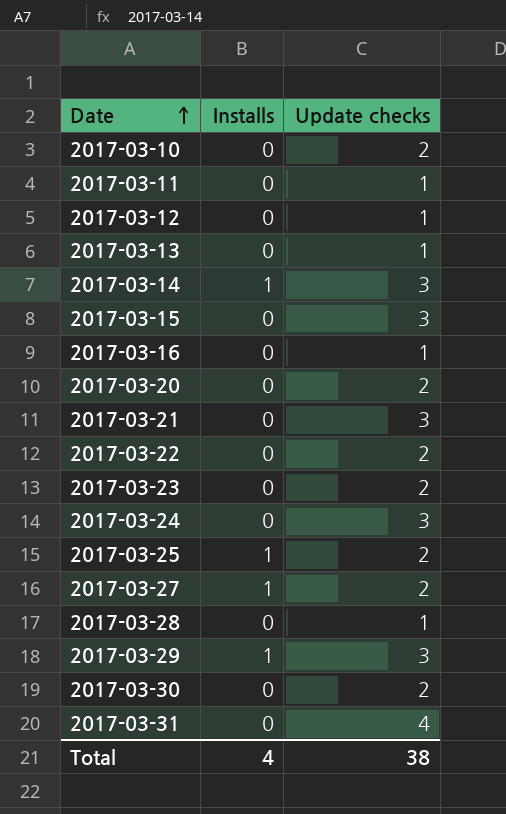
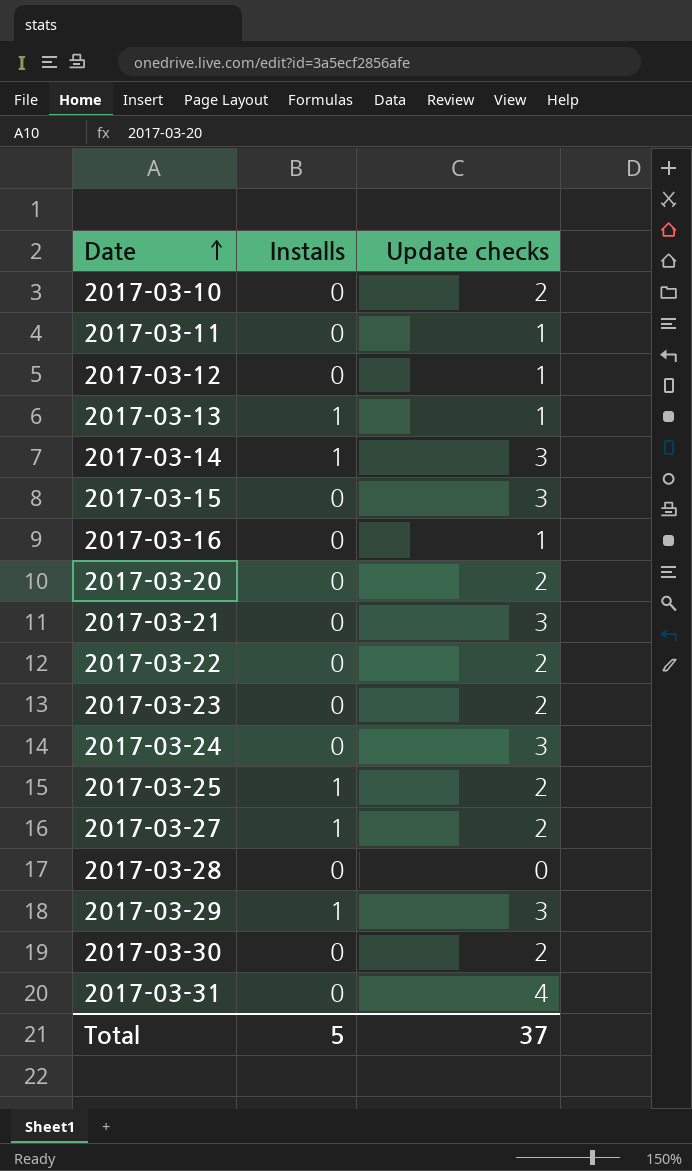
2017-03-13 | Installs: 0 -> 1
2017-03-28 | Update checks: 1 -> 0
Total | Installs: 4 -> 5
Total | Update checks: 38 -> 37

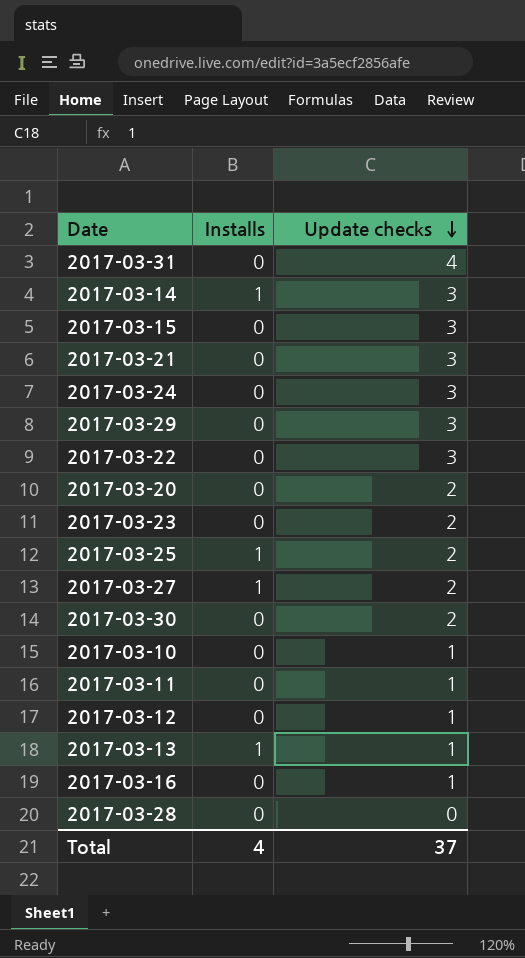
row order: Date ascending -> Update checks descending
2017-03-29 | Installs: 1 -> 0
2017-03-22 | Update checks: 2 -> 3
2017-03-10 | Update checks: 2 -> 1
Total | Installs: 5 -> 4

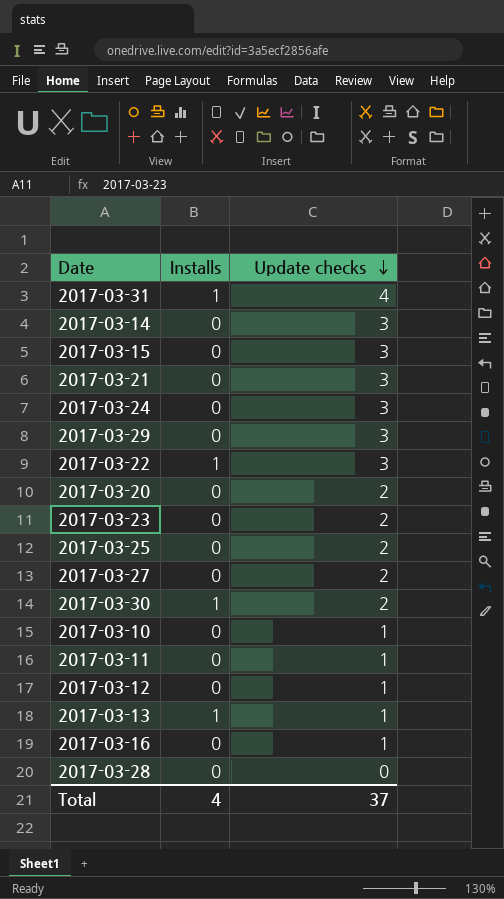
2017-03-31 | Installs: 0 -> 1
2017-03-14 | Installs: 1 -> 0
2017-03-22 | Installs: 0 -> 1
2017-03-25 | Installs: 1 -> 0
2017-03-27 | Installs: 1 -> 0
2017-03-30 | Installs: 0 -> 1

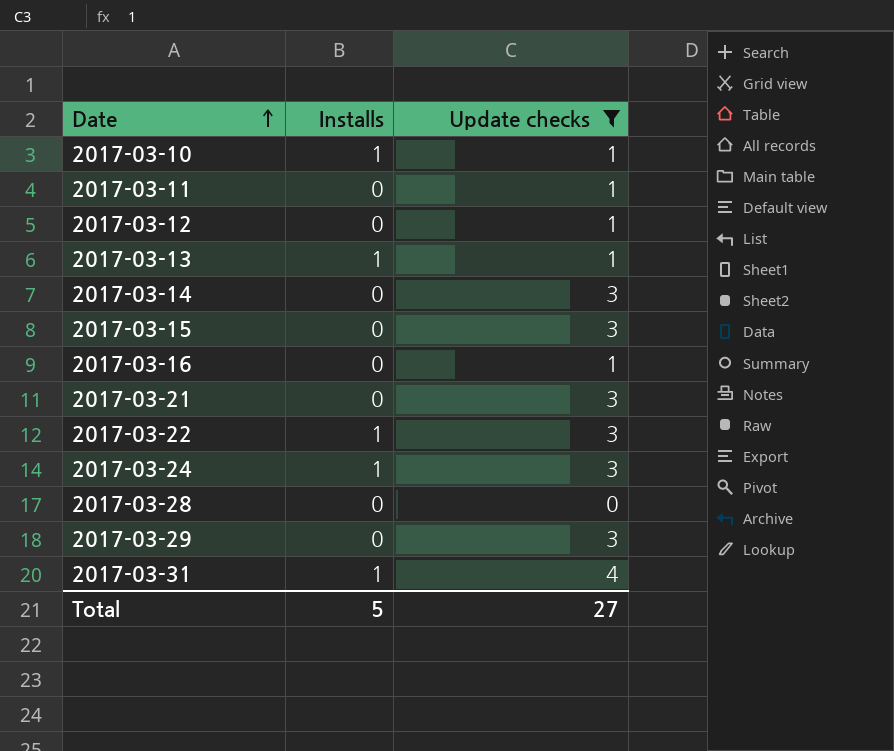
filter: none -> Update checks != 2
row order: Update checks descending -> Date ascending
2017-03-10 | Installs: 0 -> 1
2017-03-24 | Installs: 0 -> 1
Total | Installs: 4 -> 5
Total | Update checks: 37 -> 27

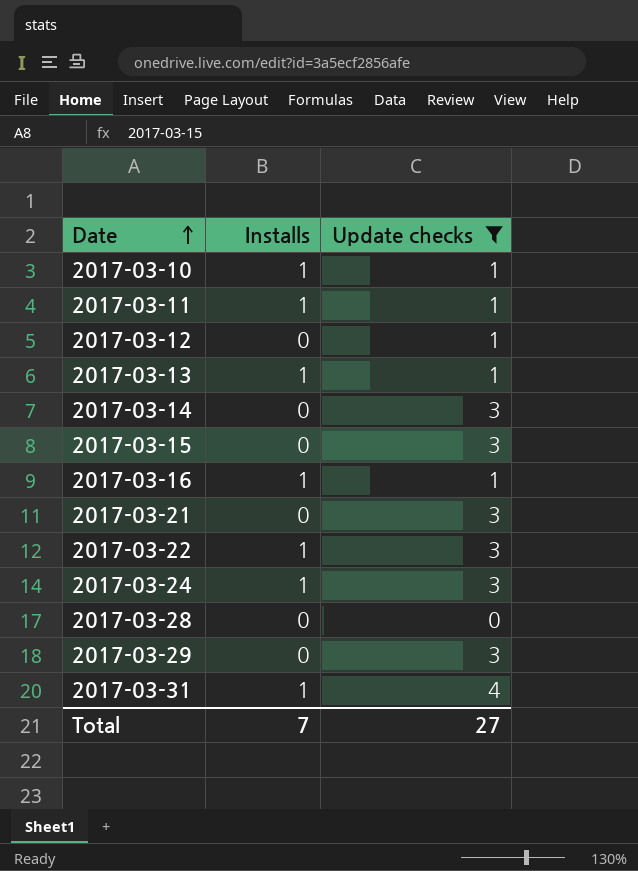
2017-03-11 | Installs: 0 -> 1
2017-03-16 | Installs: 0 -> 1
Total | Installs: 5 -> 7

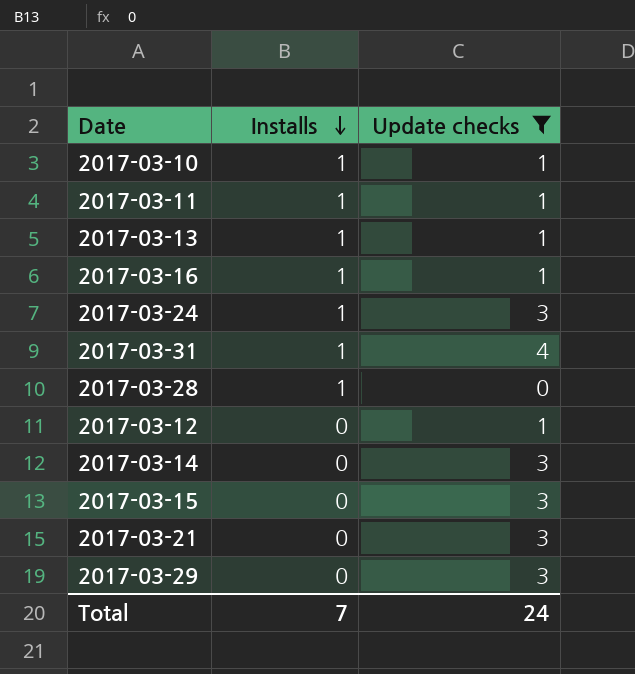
row order: Date ascending -> Installs descending
row 2017-03-22: 1 | 3 -> none
2017-03-28 | Installs: 0 -> 1
Total | Update checks: 27 -> 24

